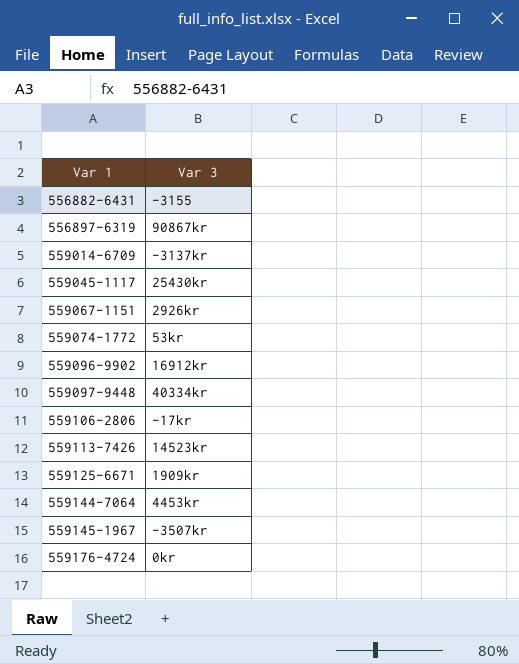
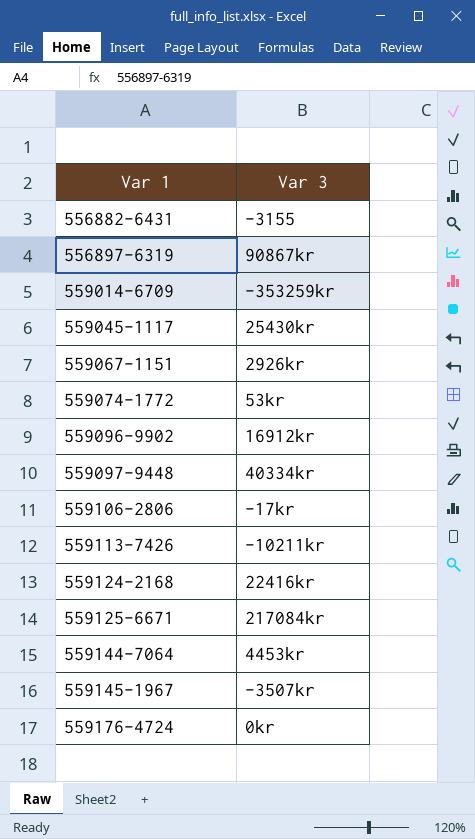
559014-6709 | Var 3: -3137kr -> -353259kr
559113-7426 | Var 3: 14523kr -> -10211kr
row 559124-2168: none -> 22416kr
559125-6671 | Var 3: 1909kr -> 217084kr

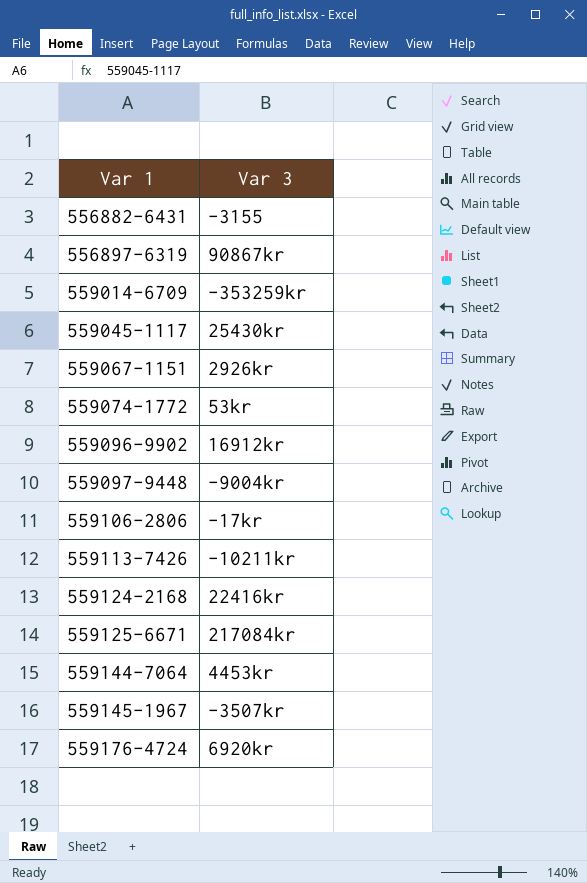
559097-9448 | Var 3: 40334kr -> -9004kr
559176-4724 | Var 3: 0kr -> 6920kr

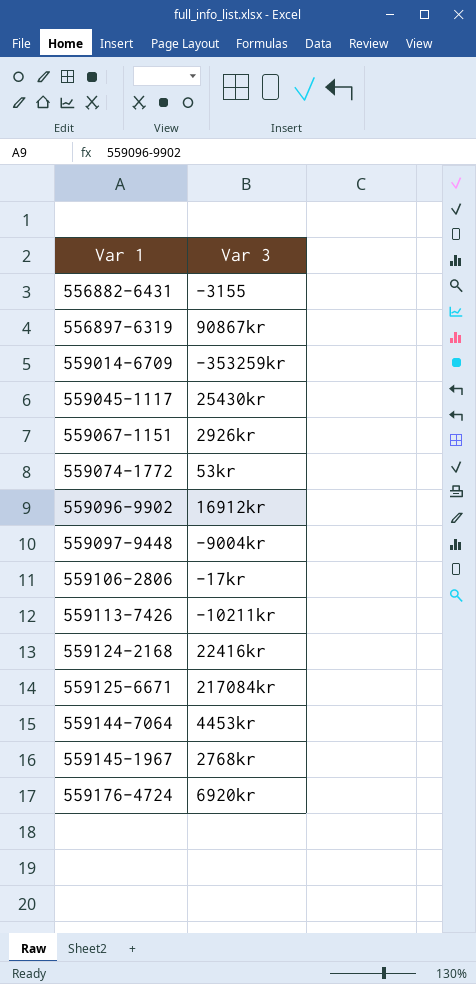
559145-1967 | Var 3: -3507kr -> 2768kr

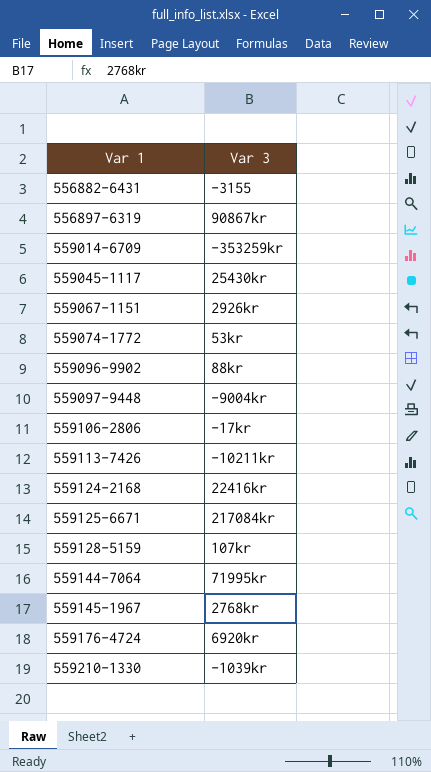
559096-9902 | Var 3: 16912kr -> 88kr
row 559128-5159: none -> 107kr
559144-7064 | Var 3: 4453kr -> 71995kr
row 559210-1330: none -> -1039kr

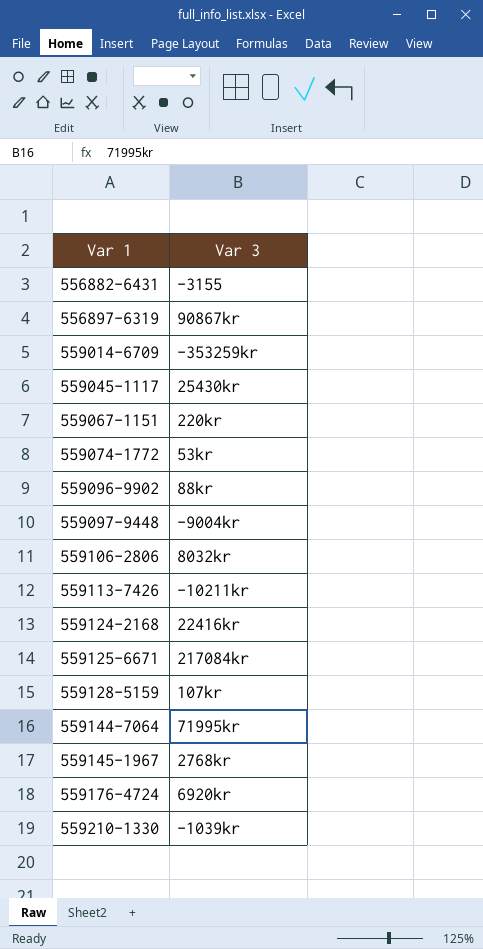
559067-1151 | Var 3: 2926kr -> 220kr
559106-2806 | Var 3: -17kr -> 8032kr

